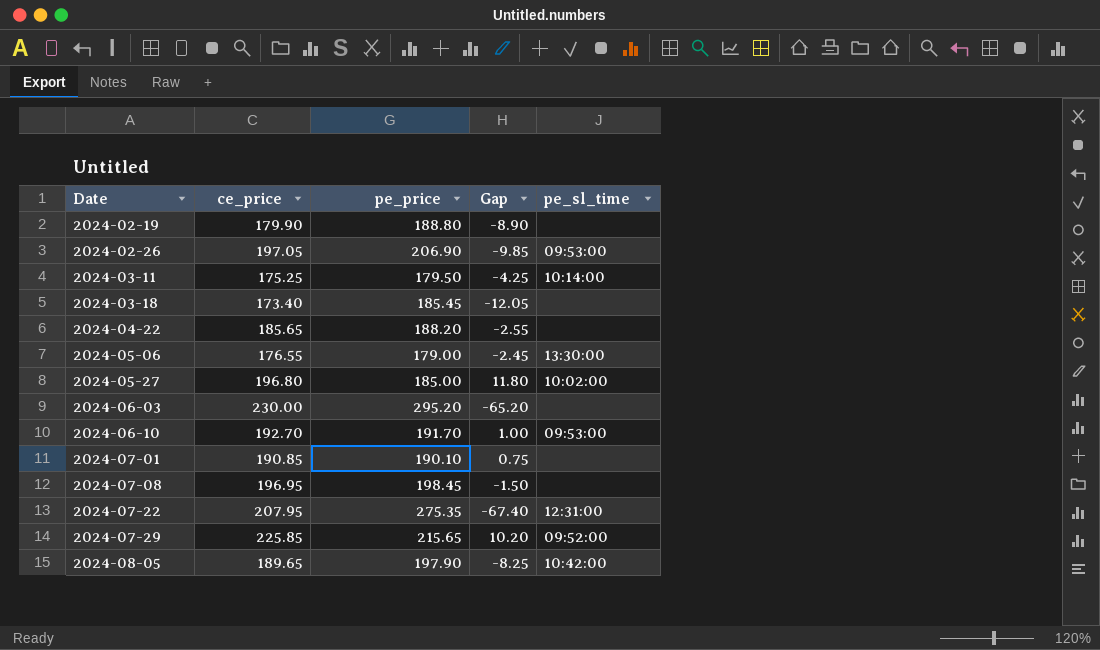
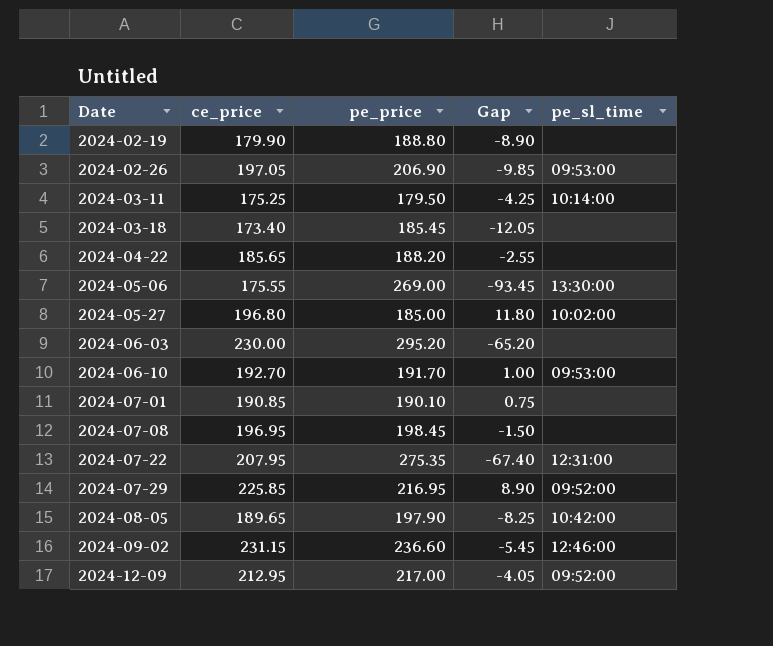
2024-05-06 | ce_price: 176.55 -> 175.55
2024-05-06 | pe_price: 179.00 -> 269.00
2024-05-06 | Gap: -2.45 -> -93.45
2024-07-29 | pe_price: 215.65 -> 216.95
2024-07-29 | Gap: 10.20 -> 8.90
row 2024-09-02: none -> 231.15 | 236.60 | -5.45 | 12:46:00
row 2024-12-09: none -> 212.95 | 217.00 | -4.05 | 09:52:00

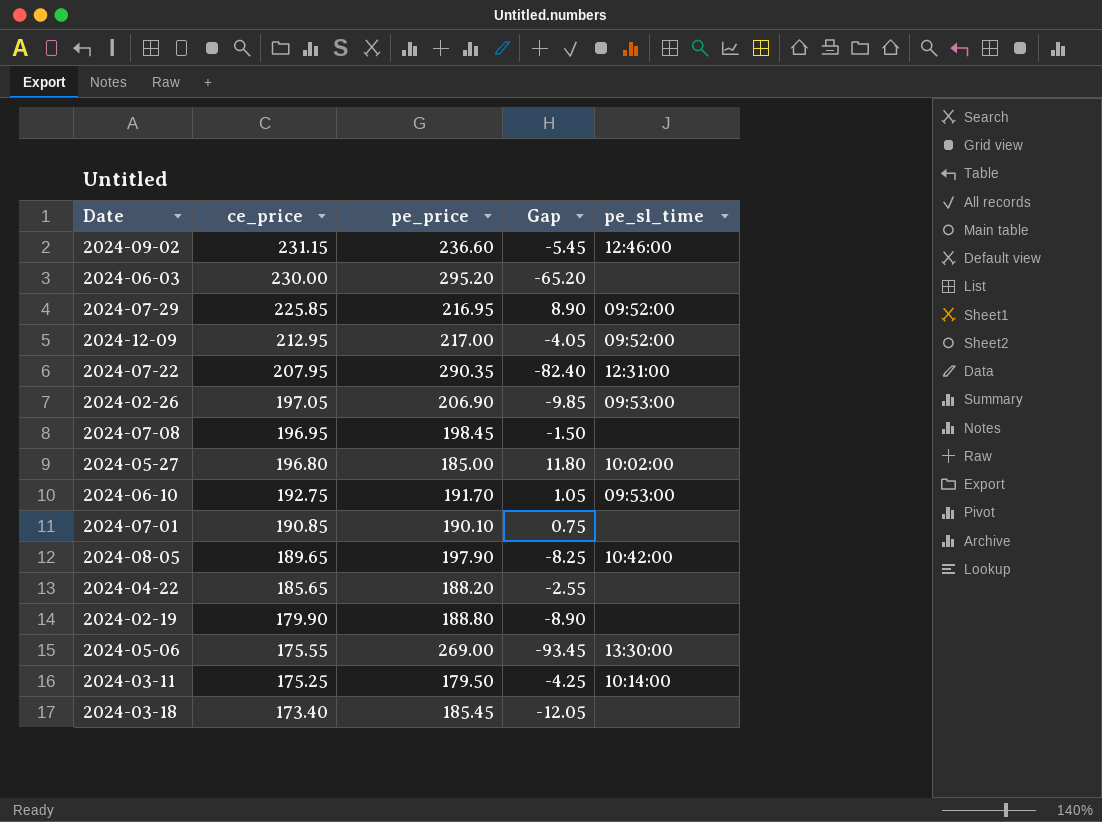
row order: Date ascending -> ce_price descending
2024-07-22 | pe_price: 275.35 -> 290.35
2024-07-22 | Gap: -67.40 -> -82.40
2024-06-10 | ce_price: 192.70 -> 192.75
2024-06-10 | Gap: 1.00 -> 1.05

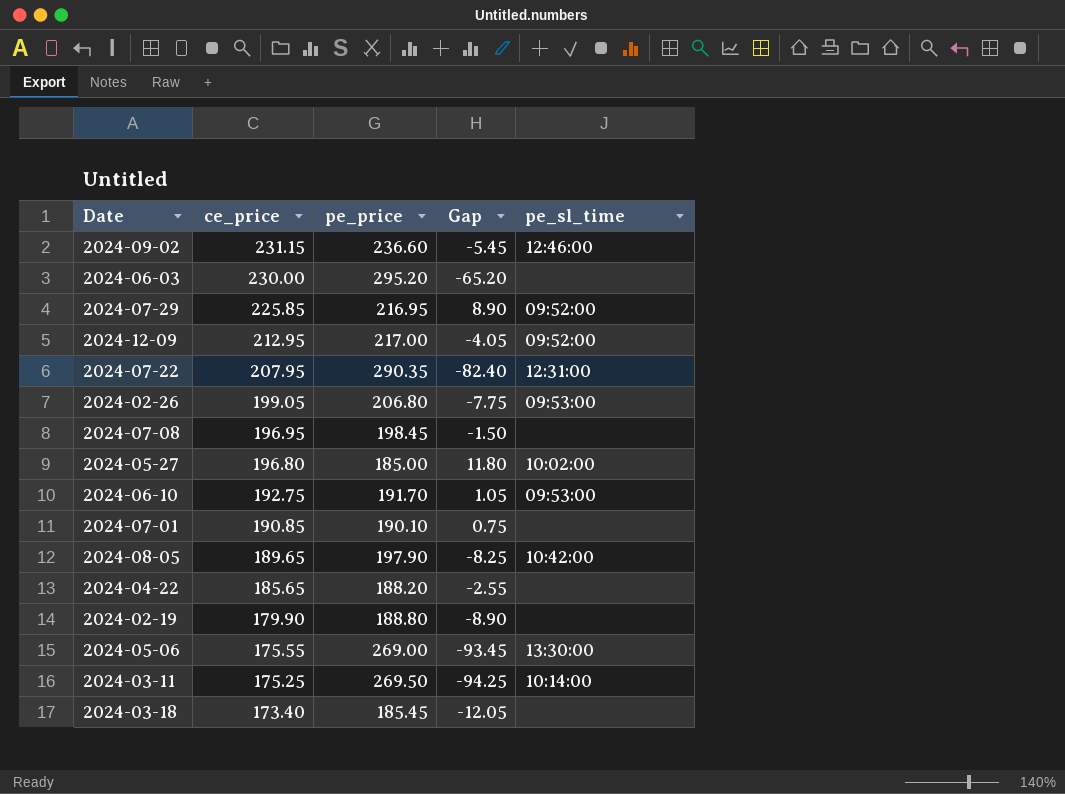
2024-02-26 | ce_price: 197.05 -> 199.05
2024-02-26 | pe_price: 206.90 -> 206.80
2024-02-26 | Gap: -9.85 -> -7.75
2024-03-11 | pe_price: 179.50 -> 269.50
2024-03-11 | Gap: -4.25 -> -94.25

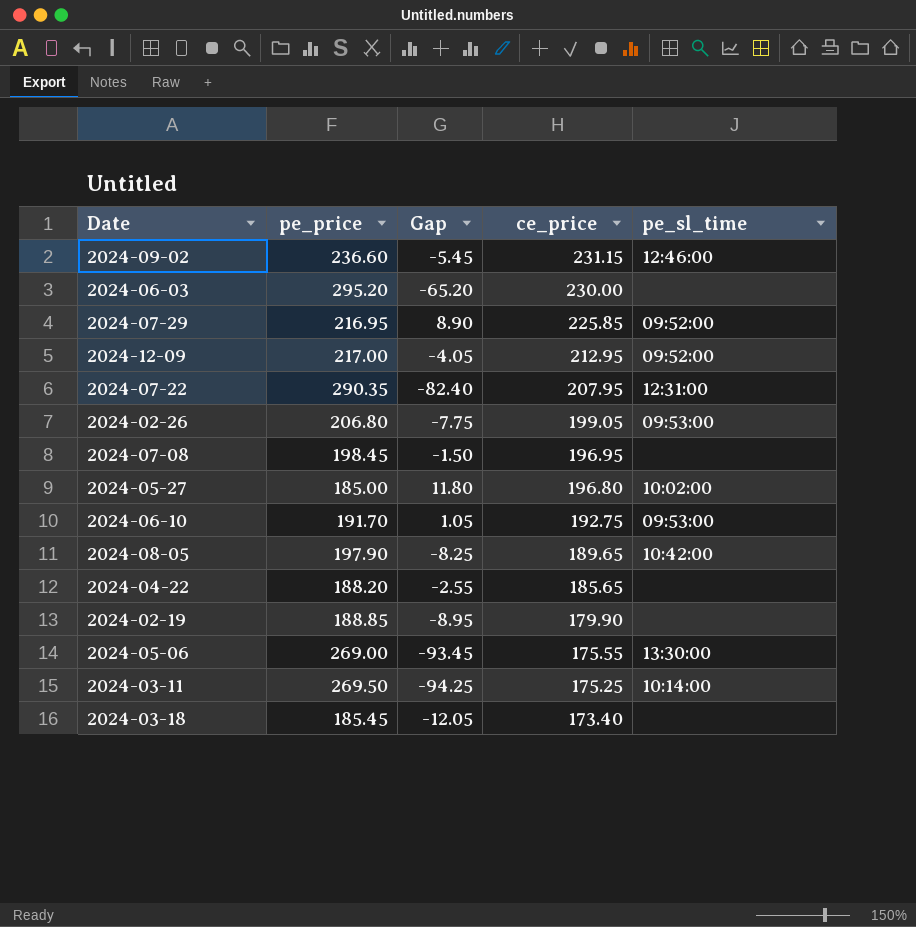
column ce_price | position: 2 -> 4
row 2024-07-01: 190.85 | 190.10 | 0.75 | none -> none
2024-02-19 | pe_price: 188.80 -> 188.85
2024-02-19 | Gap: -8.90 -> -8.95

